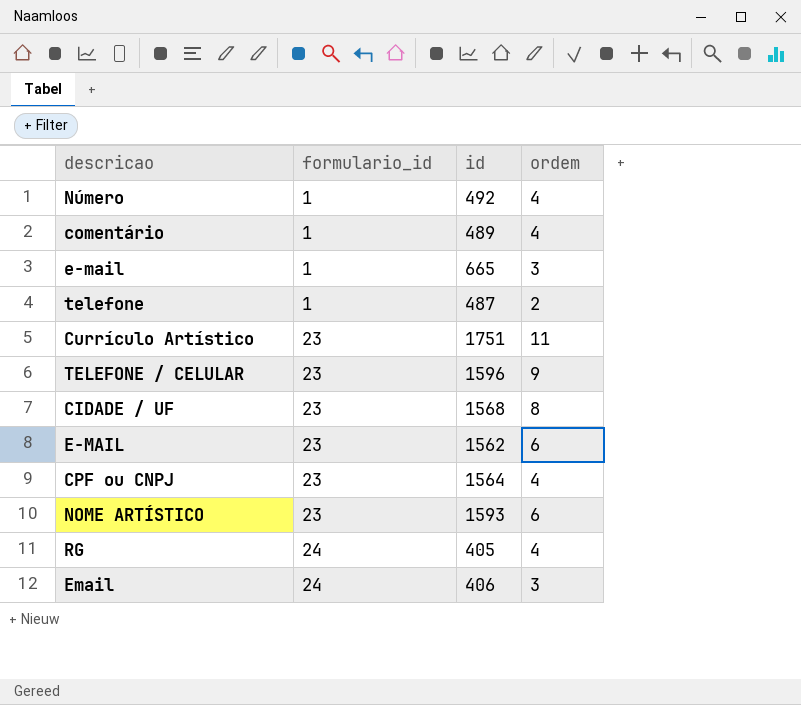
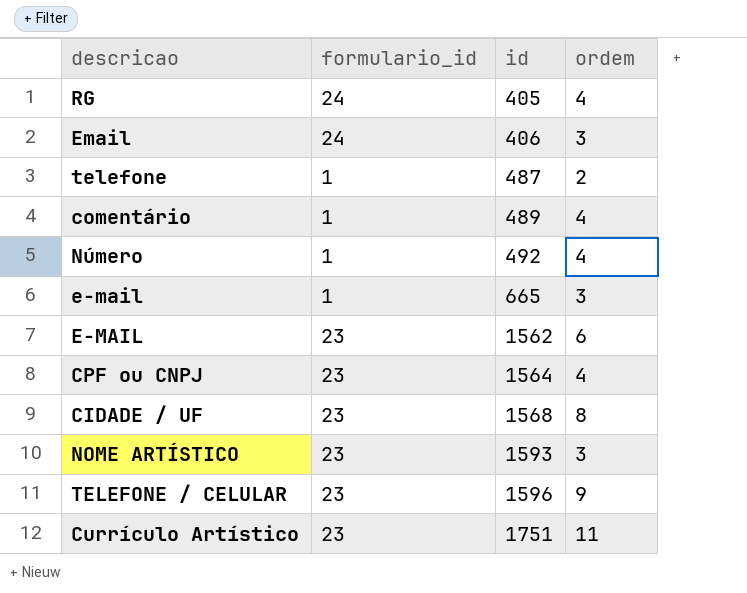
row order: formulario_id ascending -> id ascending
NOME ARTÍSTICO | ordem: 6 -> 3

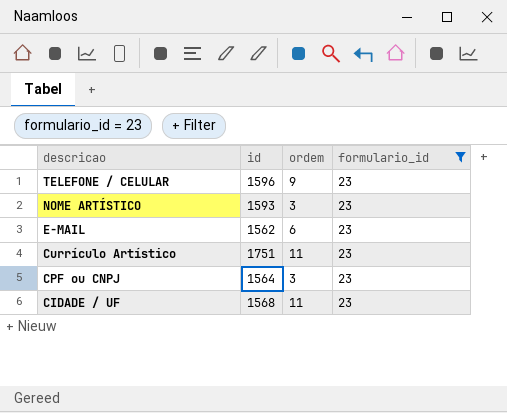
filter: none -> formulario_id = 23
row order: id ascending -> descricao descending
column formulario_id | position: 2 -> 4
CPF ou CNPJ | ordem: 4 -> 3
CIDADE / UF | ordem: 8 -> 11

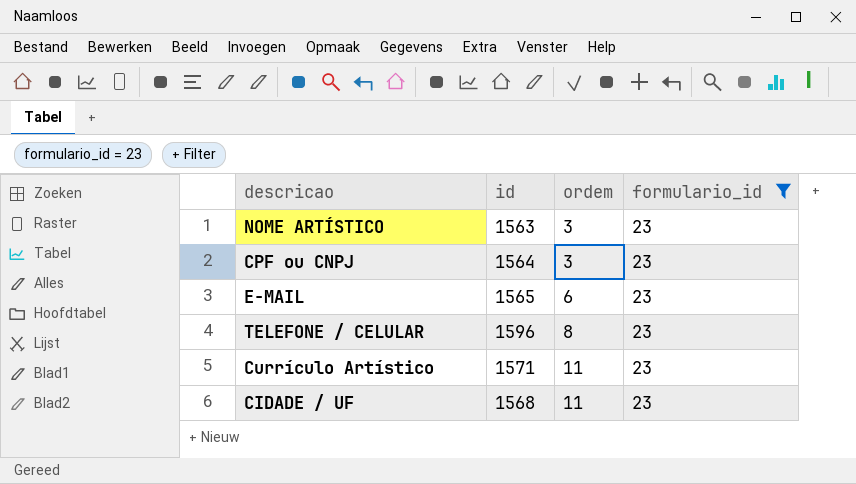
row order: descricao descending -> ordem ascending
NOME ARTÍSTICO | id: 1593 -> 1563
E-MAIL | id: 1562 -> 1565
TELEFONE / CELULAR | ordem: 9 -> 8
Currículo Artístico | id: 1751 -> 1571

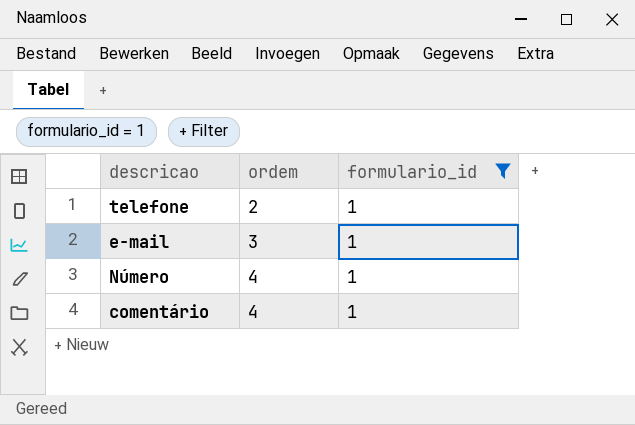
filter: formulario_id = 23 -> formulario_id = 1
column id | position: 2 -> none

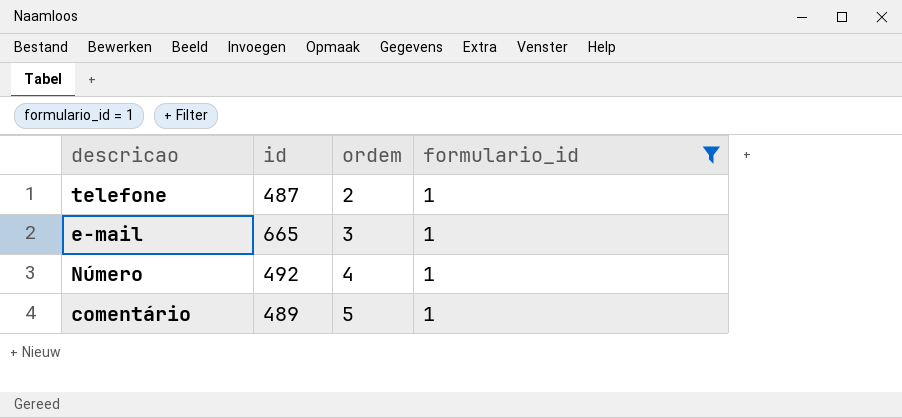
column id | position: none -> 2
comentário | ordem: 4 -> 5

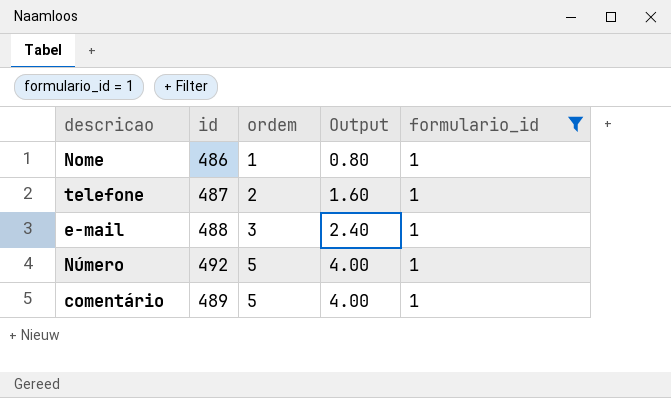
column Output | formula: none -> [ordem] * 0.8
row Nome: none -> 486 | 1 | 0.80 | 1
e-mail | id: 665 -> 488
Número | ordem: 4 -> 5

